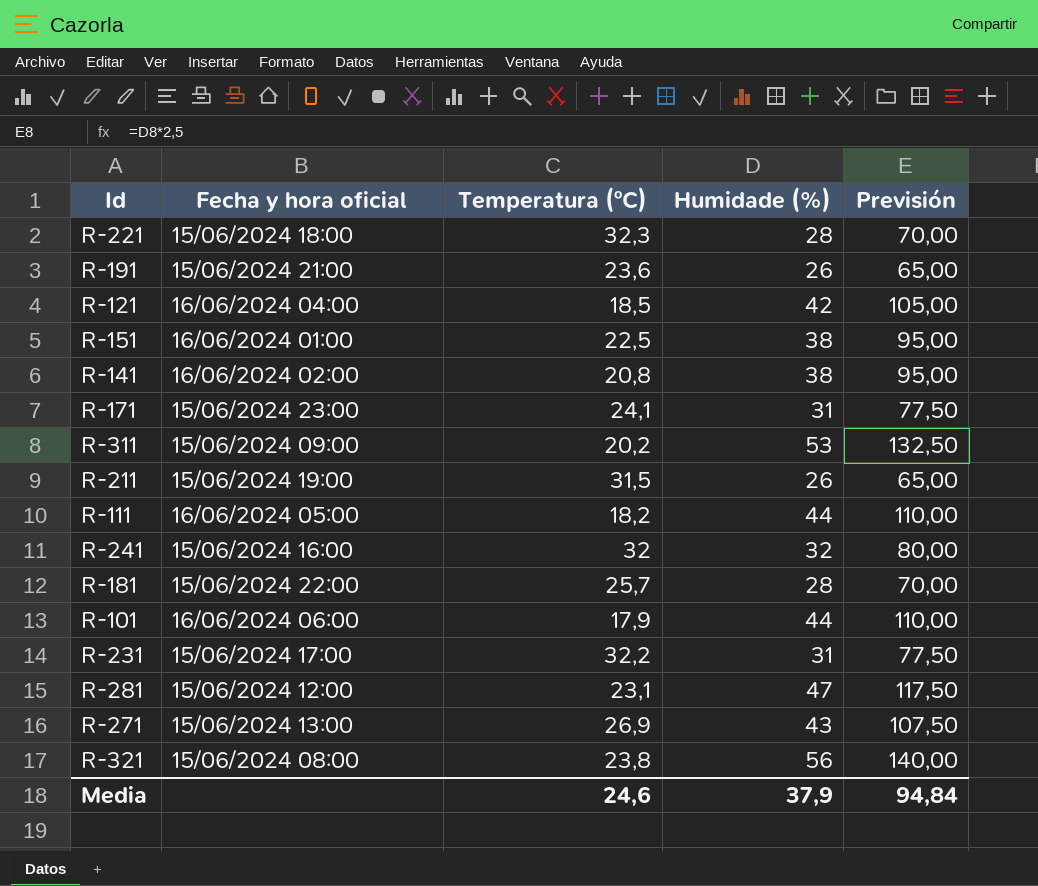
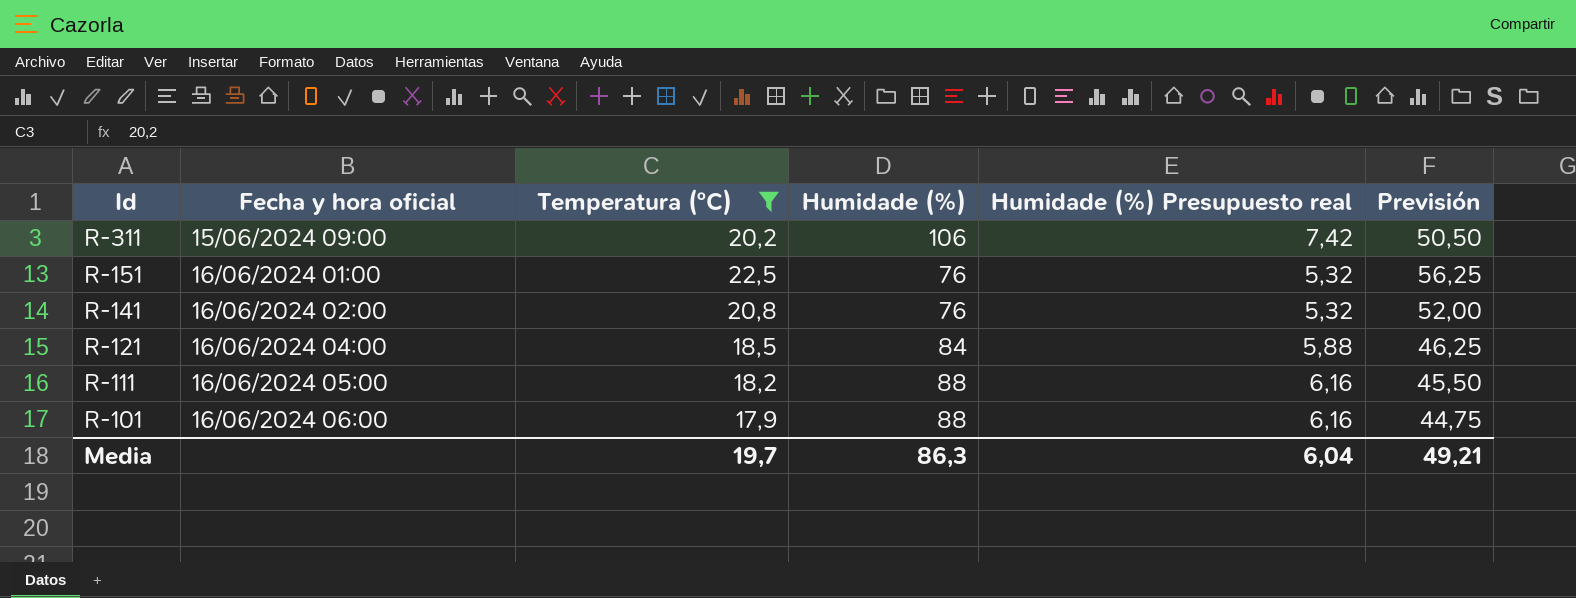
filter: none -> Temperatura (ºC) <= 22,5
row order: none -> Id descending
column Humidade (%) Presupuesto real | formula: none -> [Humidade (%)] * 0,07
column Previsión | formula: [Humidade (%)] * 2,5 -> [Temperatura (ºC)] * 2,5
R-311 | Humidade (%): 53 -> 106
R-151 | Humidade (%): 38 -> 76
R-141 | Humidade (%): 38 -> 76
R-121 | Humidade (%): 42 -> 84
R-111 | Humidade (%): 44 -> 88
R-101 | Humidade (%): 44 -> 88
Media | Temperatura (ºC): 24,6 -> 19,7
Media | Humidade (%): 37,9 -> 86,3
Media | Previsión: 94,84 -> 49,21

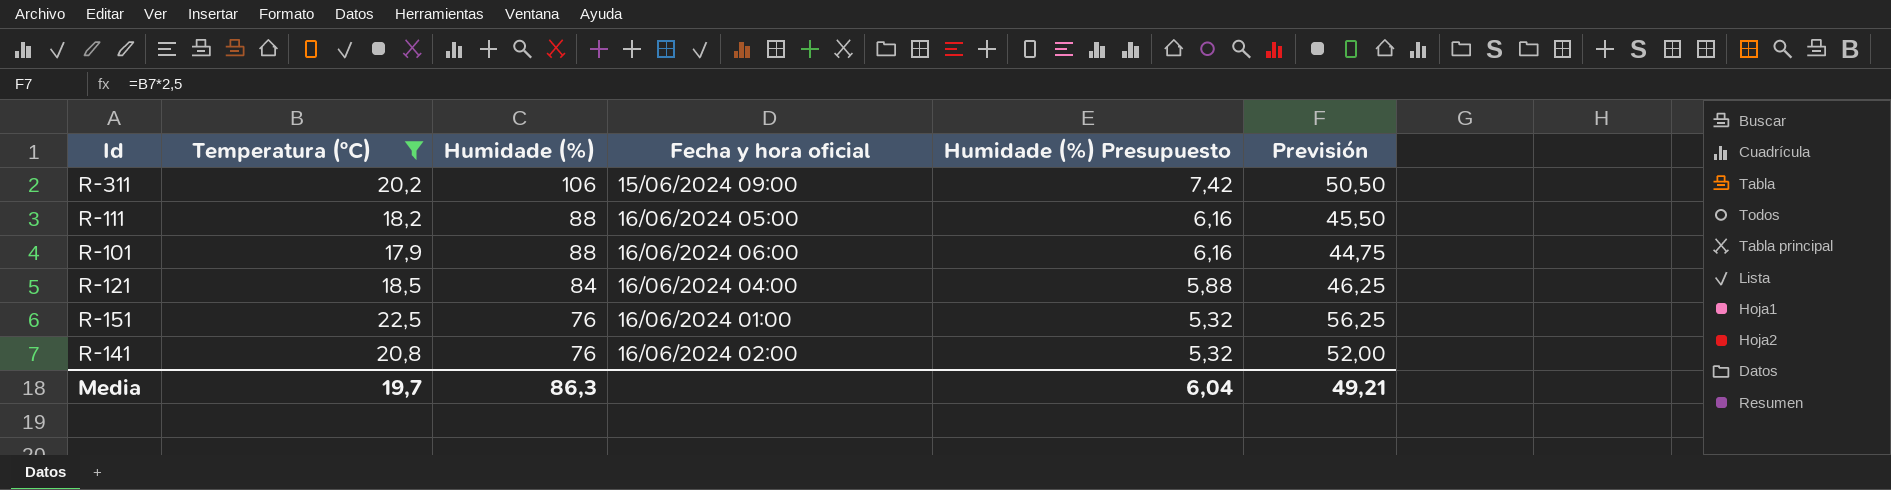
row order: Id descending -> Humidade (%) descending
column Fecha y hora oficial | position: 2 -> 4
column name: Humidade (%) Presupuesto real -> Humidade (%) Presupuesto

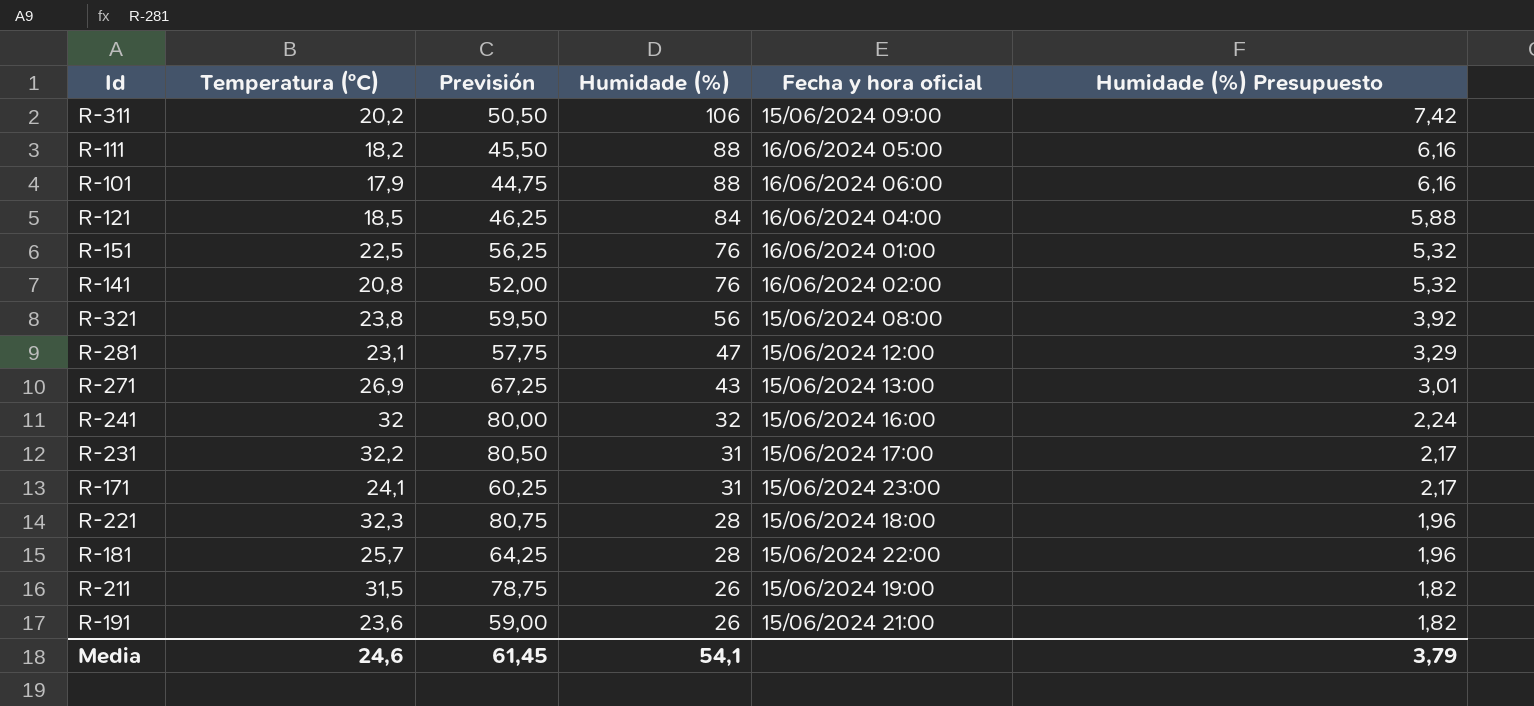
filter: Temperatura (ºC) <= 22,5 -> none
column Previsión | position: 6 -> 3
Media | Temperatura (ºC): 19,7 -> 24,6
Media | Previsión: 49,21 -> 61,45
Media | Humidade (%): 86,3 -> 54,1
Media | Humidade (%) Presupuesto: 6,04 -> 3,79

